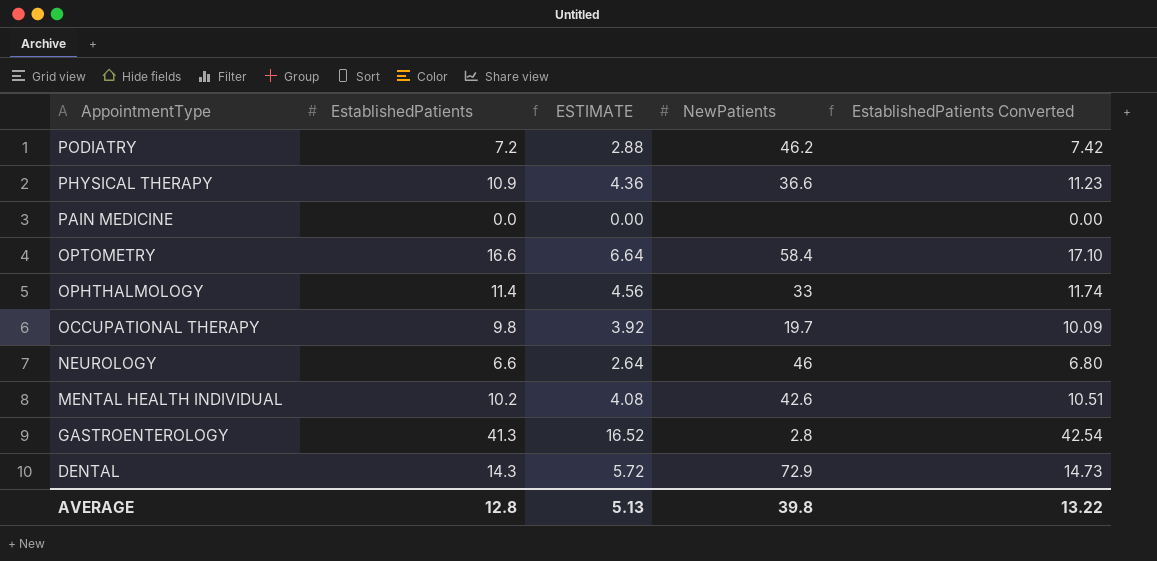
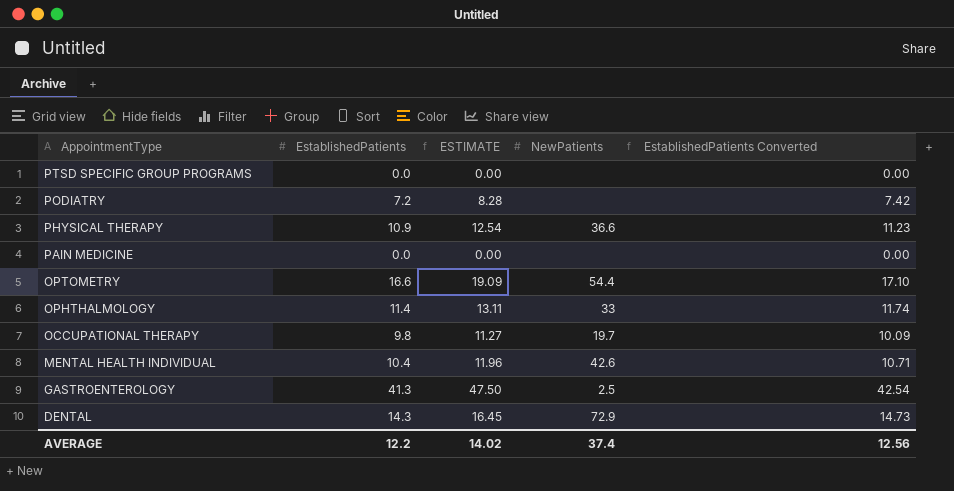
column ESTIMATE | formula: [EstablishedPatients] * 0.4 -> [EstablishedPatients] * 1.15
row NEUROLOGY: 6.6 | 2.64 | 46 | 6.80 -> none
row PTSD SPECIFIC GROUP PROGRAMS: none -> 0.0 | 0.00 | none | 0.00
PODIATRY | NewPatients: 46.2 -> none
OPTOMETRY | NewPatients: 58.4 -> 54.4
MENTAL HEALTH INDIVIDUAL | EstablishedPatients: 10.2 -> 10.4
MENTAL HEALTH INDIVIDUAL | EstablishedPatients Converted: 10.51 -> 10.71
GASTROENTEROLOGY | NewPatients: 2.8 -> 2.5
AVERAGE | EstablishedPatients: 12.8 -> 12.2
AVERAGE | ESTIMATE: 5.13 -> 14.02
AVERAGE | NewPatients: 39.8 -> 37.4
AVERAGE | EstablishedPatients Converted: 13.22 -> 12.56

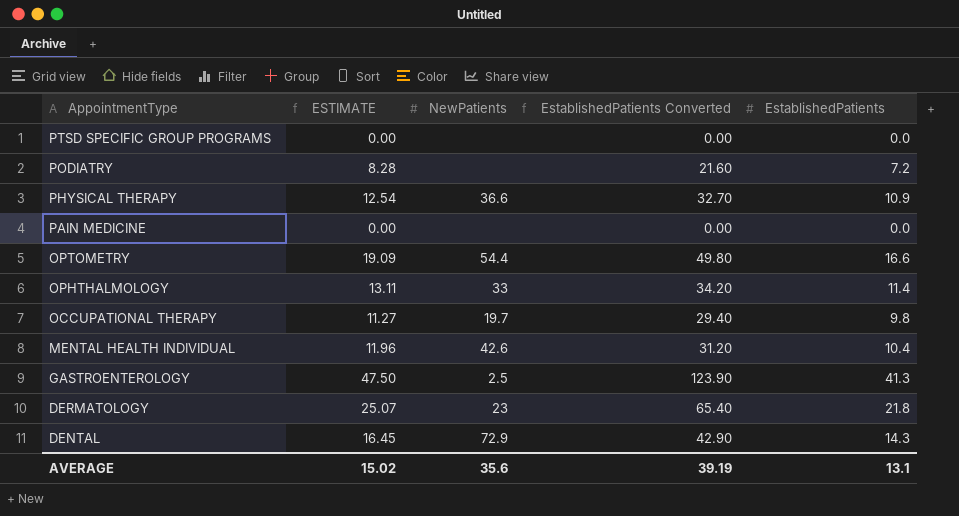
column EstablishedPatients Converted | formula: [EstablishedPatients] * 1.03 -> [EstablishedPatients] * 3
column EstablishedPatients | position: 2 -> 5
row DERMATOLOGY: none -> 25.07 | 23 | 65.40 | 21.8
AVERAGE | ESTIMATE: 14.02 -> 15.02
AVERAGE | NewPatients: 37.4 -> 35.6
AVERAGE | EstablishedPatients Converted: 12.56 -> 39.19
AVERAGE | EstablishedPatients: 12.2 -> 13.1

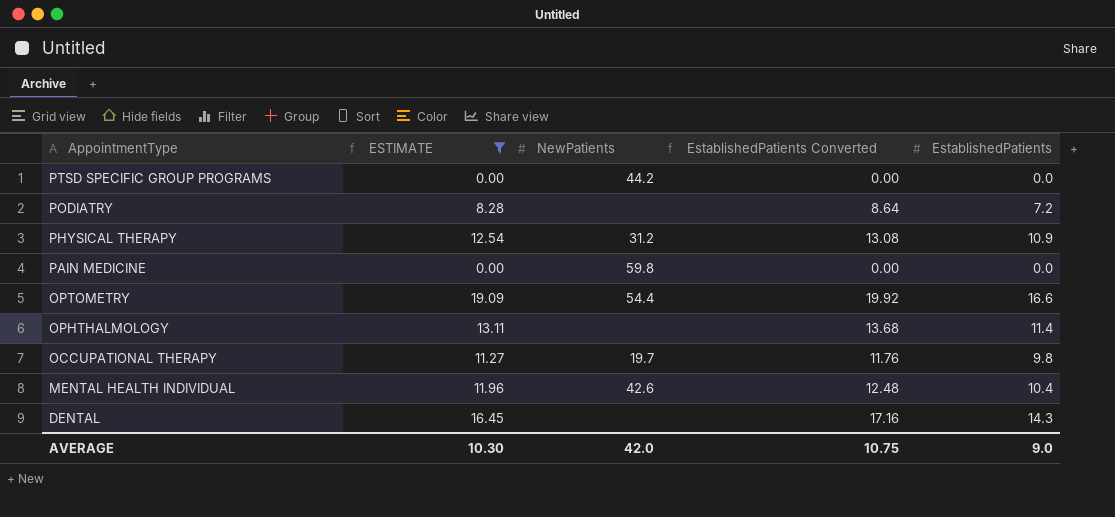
filter: none -> ESTIMATE <= 19.09
column EstablishedPatients Converted | formula: [EstablishedPatients] * 3 -> [EstablishedPatients] * 1.2
PTSD SPECIFIC GROUP PROGRAMS | NewPatients: none -> 44.2
PHYSICAL THERAPY | NewPatients: 36.6 -> 31.2
PAIN MEDICINE | NewPatients: none -> 59.8
OPHTHALMOLOGY | NewPatients: 33 -> none
DENTAL | NewPatients: 72.9 -> none
AVERAGE | ESTIMATE: 15.02 -> 10.30
AVERAGE | NewPatients: 35.6 -> 42.0
AVERAGE | EstablishedPatients Converted: 39.19 -> 10.75
AVERAGE | EstablishedPatients: 13.1 -> 9.0

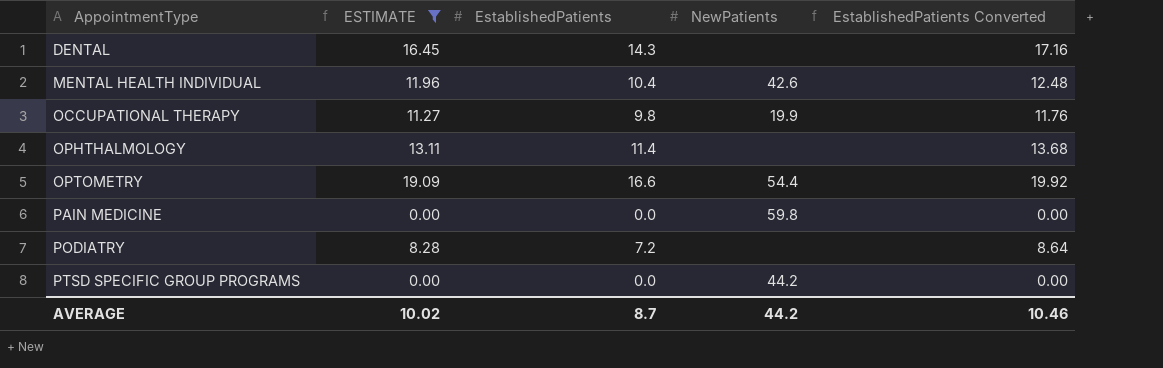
row order: AppointmentType descending -> AppointmentType ascending
column EstablishedPatients | position: 5 -> 3
row PHYSICAL THERAPY: 12.54 | 31.2 | 13.08 | 10.9 -> none
OCCUPATIONAL THERAPY | NewPatients: 19.7 -> 19.9
AVERAGE | ESTIMATE: 10.30 -> 10.02
AVERAGE | EstablishedPatients: 9.0 -> 8.7
AVERAGE | NewPatients: 42.0 -> 44.2
AVERAGE | EstablishedPatients Converted: 10.75 -> 10.46

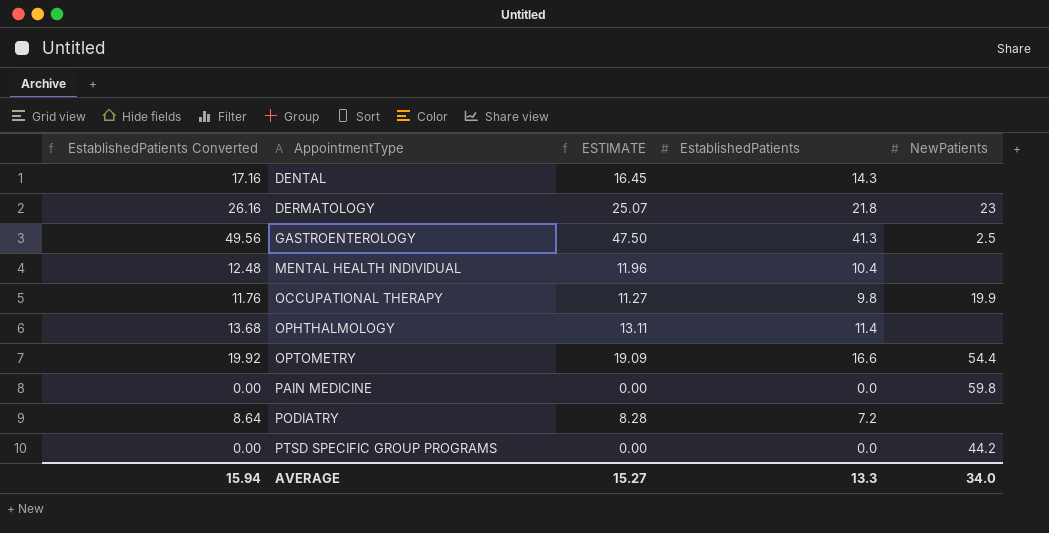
filter: ESTIMATE <= 19.09 -> none
column EstablishedPatients Converted | position: 5 -> 1
MENTAL HEALTH INDIVIDUAL | NewPatients: 42.6 -> none
AVERAGE | EstablishedPatients Converted: 10.46 -> 15.94
AVERAGE | ESTIMATE: 10.02 -> 15.27
AVERAGE | EstablishedPatients: 8.7 -> 13.3
AVERAGE | NewPatients: 44.2 -> 34.0

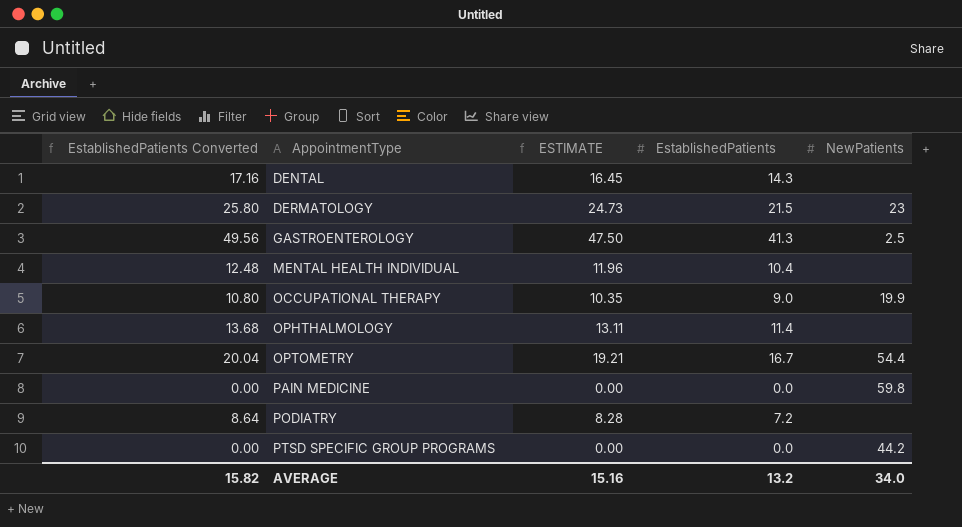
DERMATOLOGY | EstablishedPatients Converted: 26.16 -> 25.80
DERMATOLOGY | ESTIMATE: 25.07 -> 24.73
DERMATOLOGY | EstablishedPatients: 21.8 -> 21.5
OCCUPATIONAL THERAPY | EstablishedPatients Converted: 11.76 -> 10.80
OCCUPATIONAL THERAPY | ESTIMATE: 11.27 -> 10.35
OCCUPATIONAL THERAPY | EstablishedPatients: 9.8 -> 9.0
OPTOMETRY | EstablishedPatients Converted: 19.92 -> 20.04
OPTOMETRY | ESTIMATE: 19.09 -> 19.21
OPTOMETRY | EstablishedPatients: 16.6 -> 16.7
AVERAGE | EstablishedPatients Converted: 15.94 -> 15.82
AVERAGE | ESTIMATE: 15.27 -> 15.16
AVERAGE | EstablishedPatients: 13.3 -> 13.2

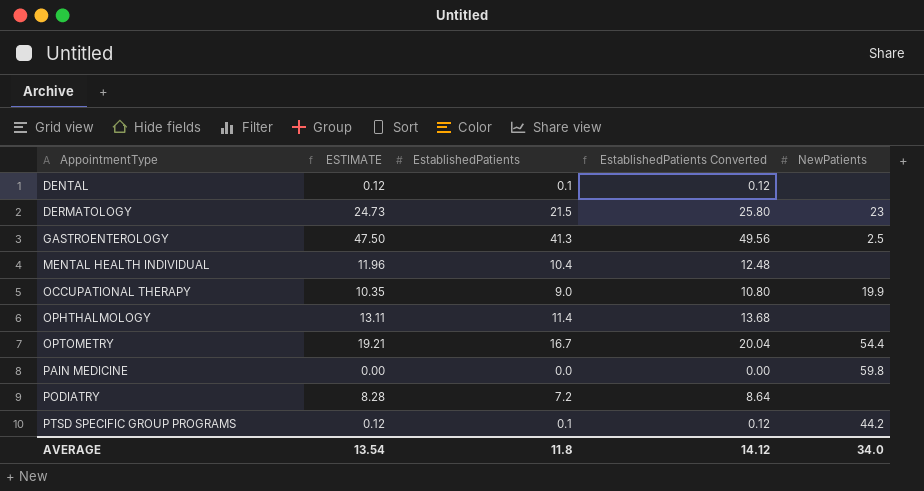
column EstablishedPatients Converted | position: 1 -> 4
DENTAL | ESTIMATE: 16.45 -> 0.12
DENTAL | EstablishedPatients: 14.3 -> 0.1
DENTAL | EstablishedPatients Converted: 17.16 -> 0.12
PTSD SPECIFIC GROUP PROGRAMS | ESTIMATE: 0.00 -> 0.12
PTSD SPECIFIC GROUP PROGRAMS | EstablishedPatients: 0.0 -> 0.1
PTSD SPECIFIC GROUP PROGRAMS | EstablishedPatients Converted: 0.00 -> 0.12
AVERAGE | ESTIMATE: 15.16 -> 13.54
AVERAGE | EstablishedPatients: 13.2 -> 11.8
AVERAGE | EstablishedPatients Converted: 15.82 -> 14.12

